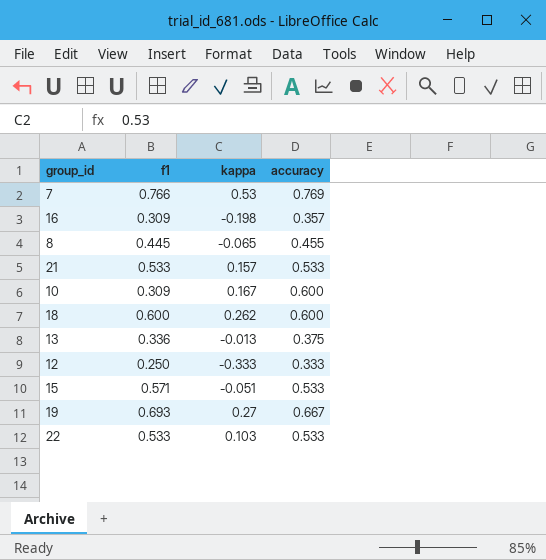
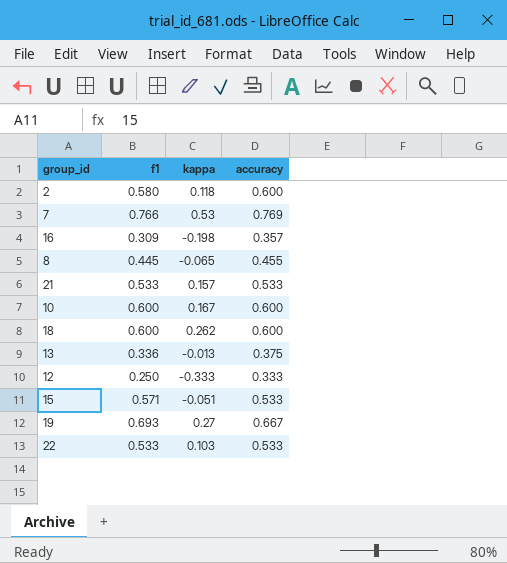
row 2: none -> 0.580 | 0.118 | 0.600
10 | f1: 0.309 -> 0.600

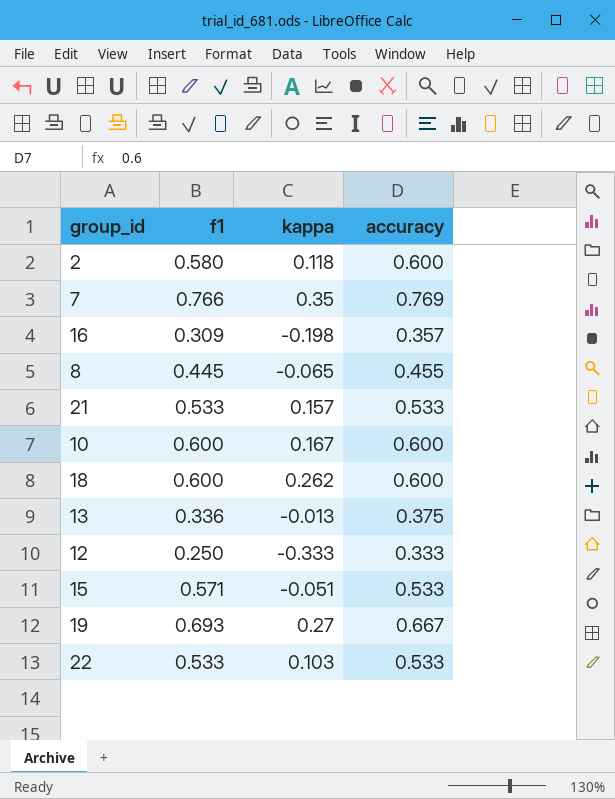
7 | kappa: 0.53 -> 0.35

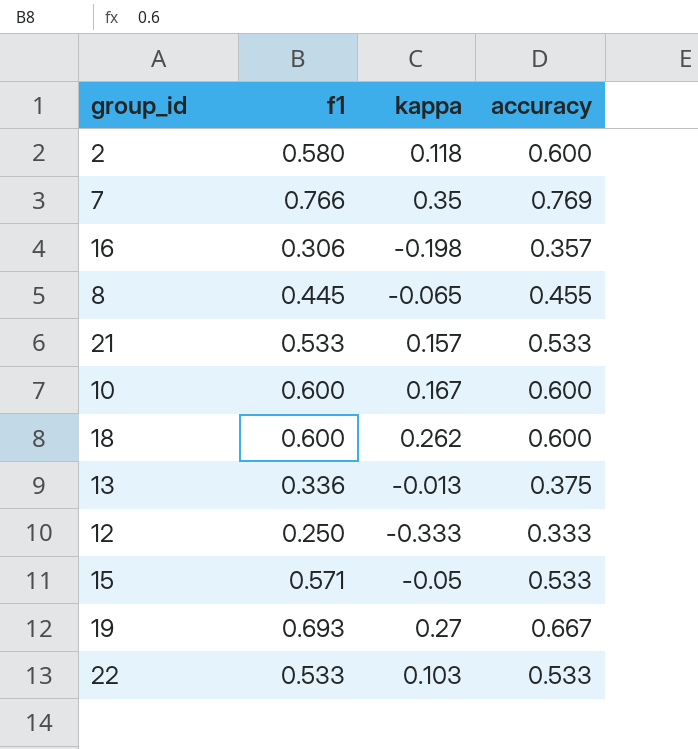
16 | f1: 0.309 -> 0.306
15 | kappa: -0.051 -> -0.05

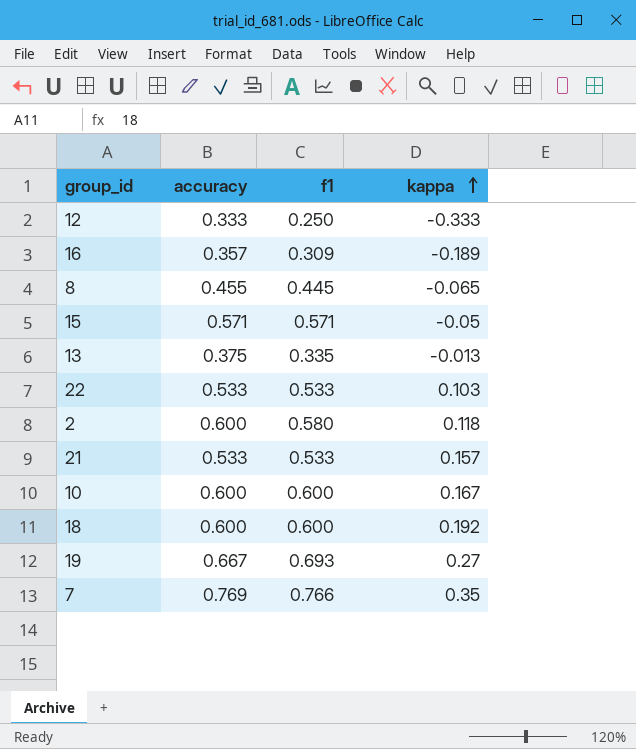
row order: none -> kappa ascending
column accuracy | position: 4 -> 2
16 | f1: 0.306 -> 0.309
16 | kappa: -0.198 -> -0.189
15 | accuracy: 0.533 -> 0.571
13 | f1: 0.336 -> 0.335
18 | kappa: 0.262 -> 0.192

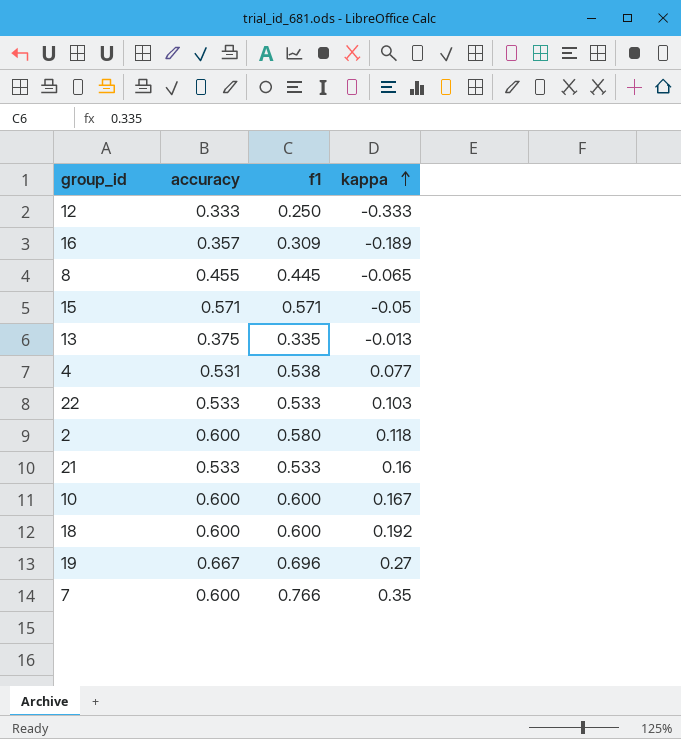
row 4: none -> 0.531 | 0.538 | 0.077
21 | kappa: 0.157 -> 0.16
19 | f1: 0.693 -> 0.696
7 | accuracy: 0.769 -> 0.600

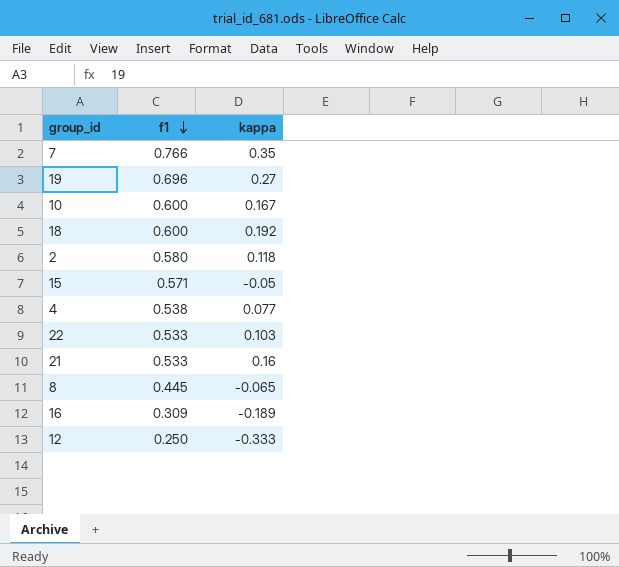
row order: kappa ascending -> f1 descending
column accuracy | position: 2 -> none
row 13: 0.375 | 0.335 | -0.013 -> none

